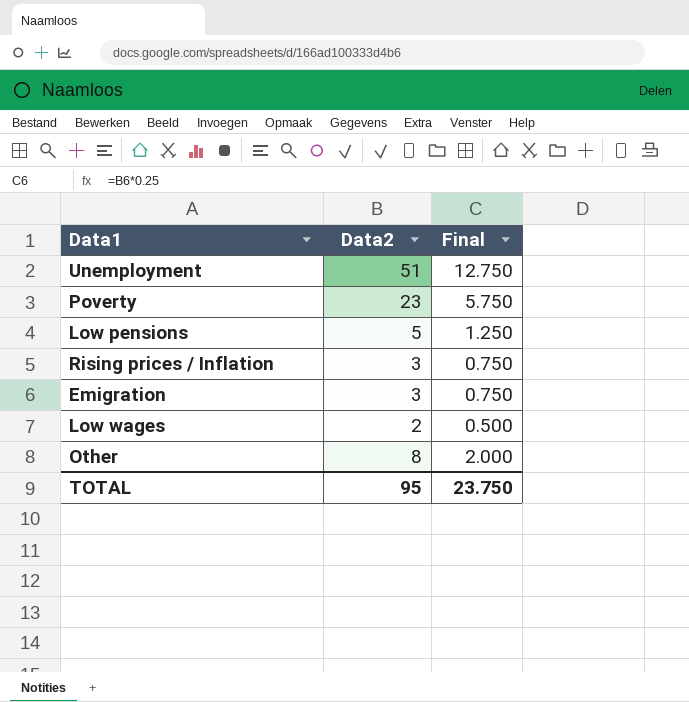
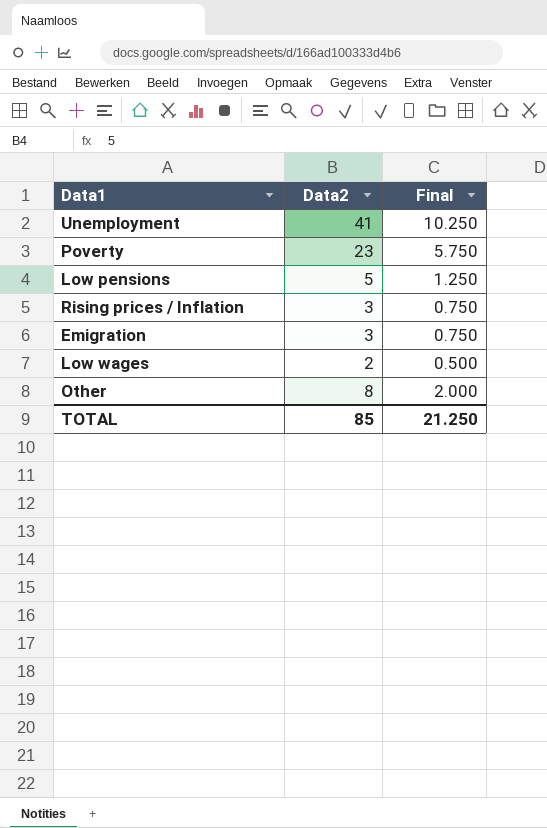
Unemployment | Data2: 51 -> 41
Unemployment | Final: 12.750 -> 10.250
TOTAL | Data2: 95 -> 85
TOTAL | Final: 23.750 -> 21.250

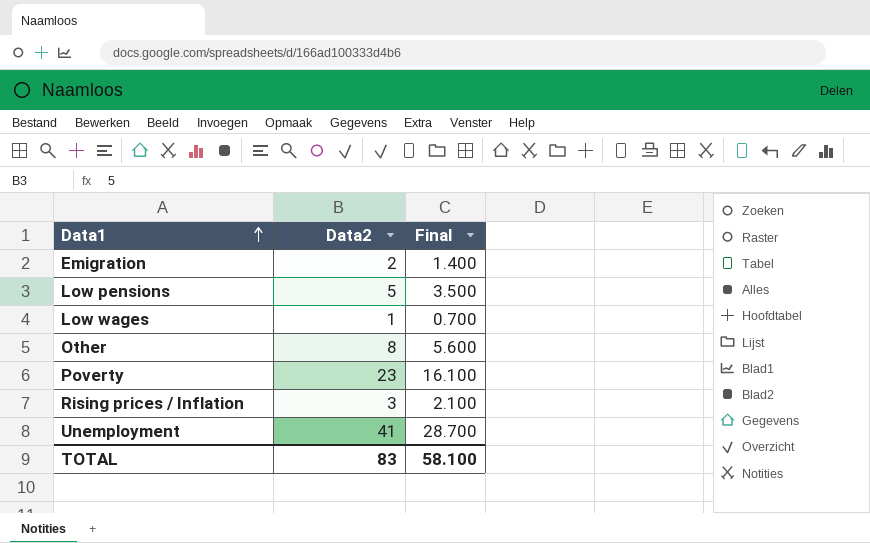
row order: none -> Data1 ascending
column Final | formula: [Data2] * 0.25 -> [Data2] * 0.7
Emigration | Data2: 3 -> 2
Low wages | Data2: 2 -> 1
TOTAL | Data2: 85 -> 83
TOTAL | Final: 21.250 -> 58.100

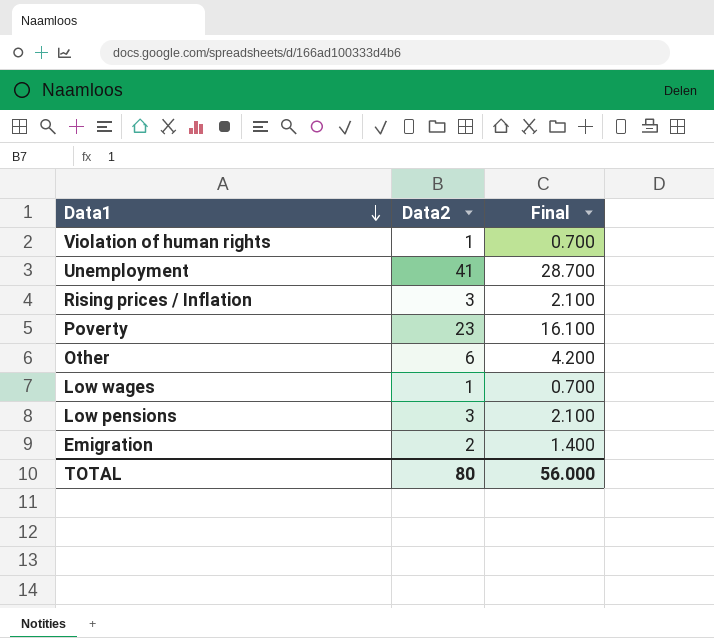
row order: Data1 ascending -> Data1 descending
row Violation of human rights: none -> 1 | 0.700
Other | Data2: 8 -> 6
Other | Final: 5.600 -> 4.200
Low pensions | Data2: 5 -> 3
Low pensions | Final: 3.500 -> 2.100
TOTAL | Data2: 83 -> 80
TOTAL | Final: 58.100 -> 56.000

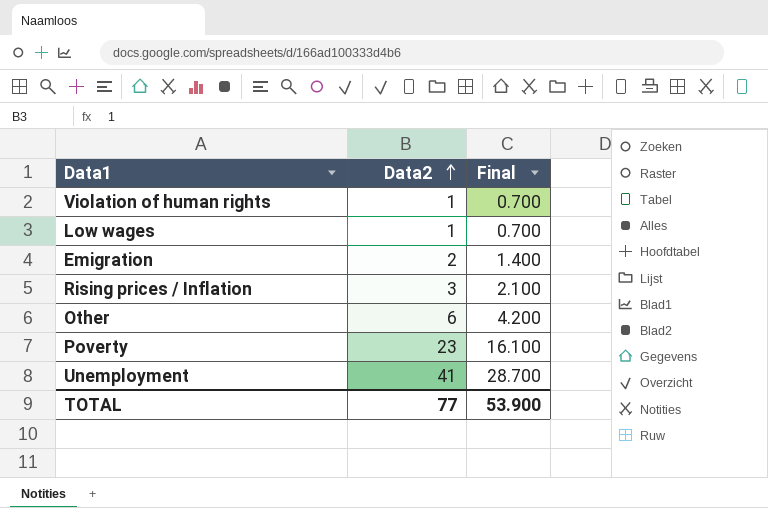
row order: Data1 descending -> Data2 ascending
row Low pensions: 3 | 2.100 -> none
TOTAL | Data2: 80 -> 77
TOTAL | Final: 56.000 -> 53.900

